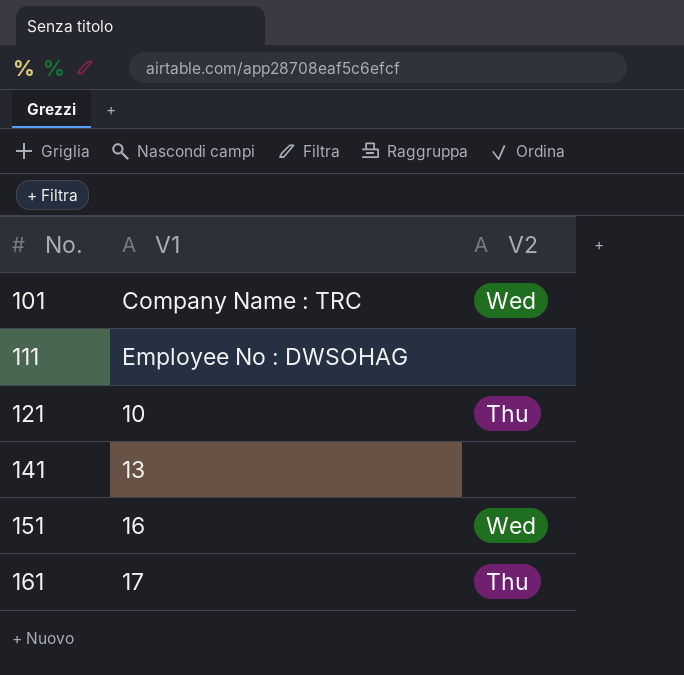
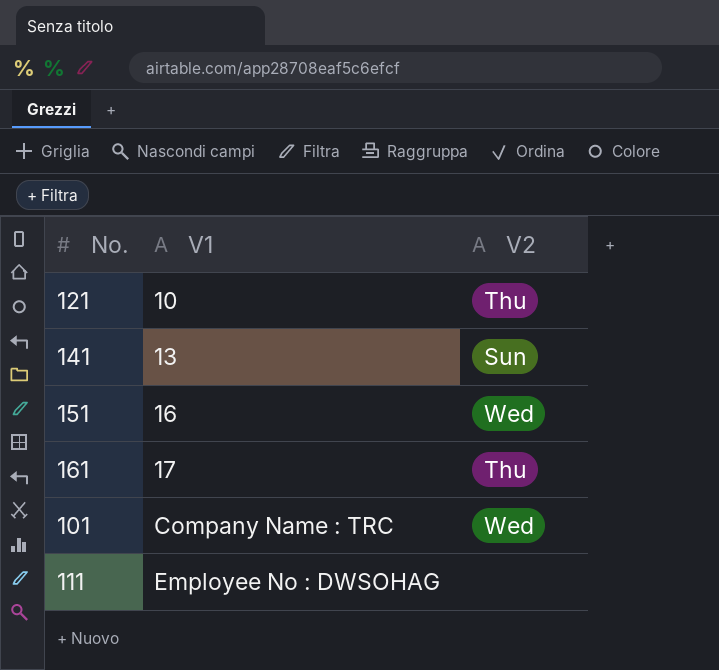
row order: No. ascending -> V1 ascending
141 | V2: none -> Sun

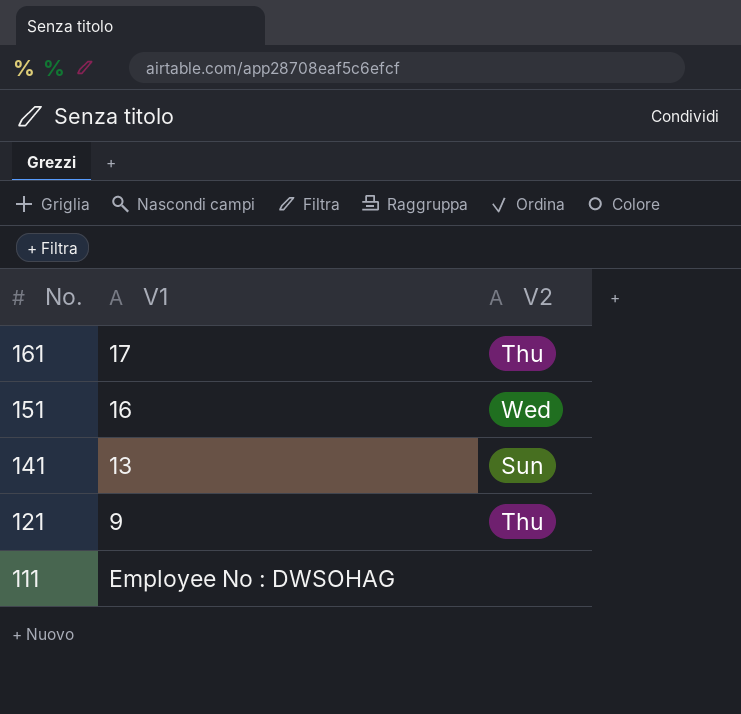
row order: V1 ascending -> No. descending
row 101: Company Name : TRC | Wed -> none
121 | V1: 10 -> 9

